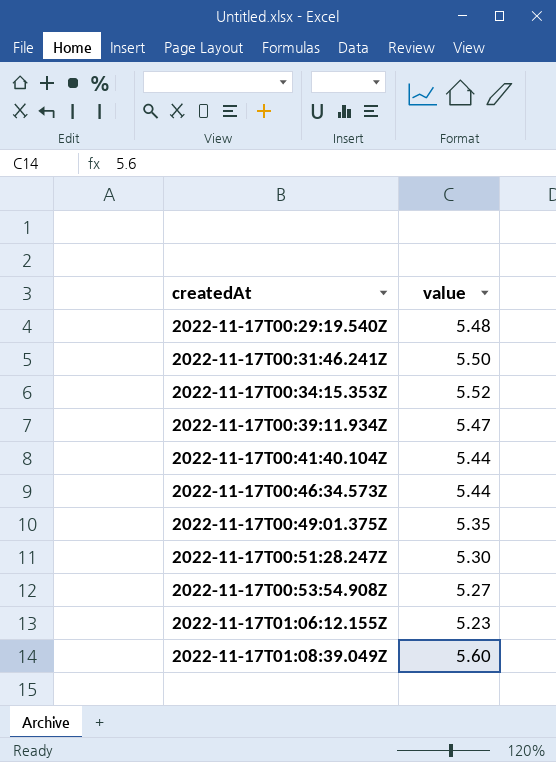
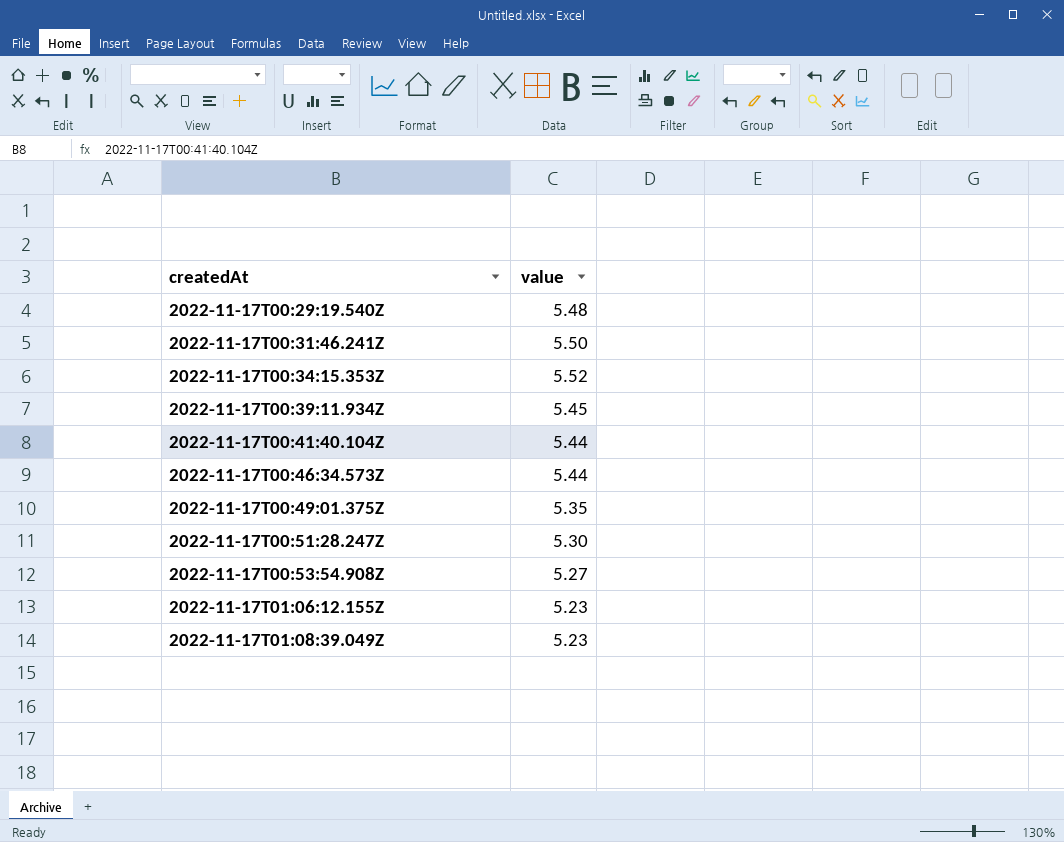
2022-11-17T00:39:11.934Z | value: 5.47 -> 5.45
2022-11-17T01:08:39.049Z | value: 5.60 -> 5.23

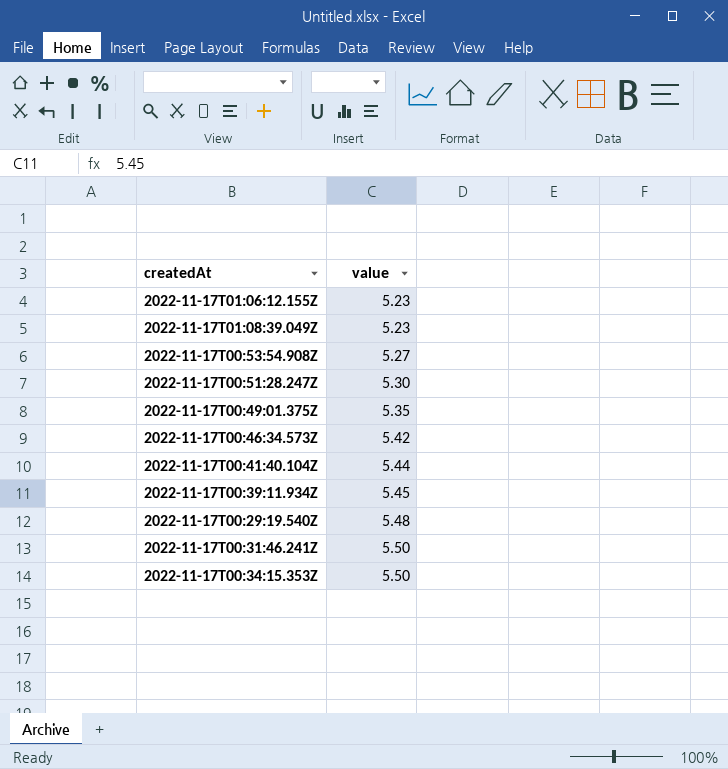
row order: createdAt ascending -> value ascending
2022-11-17T00:46:34.573Z | value: 5.44 -> 5.42
2022-11-17T00:34:15.353Z | value: 5.52 -> 5.50

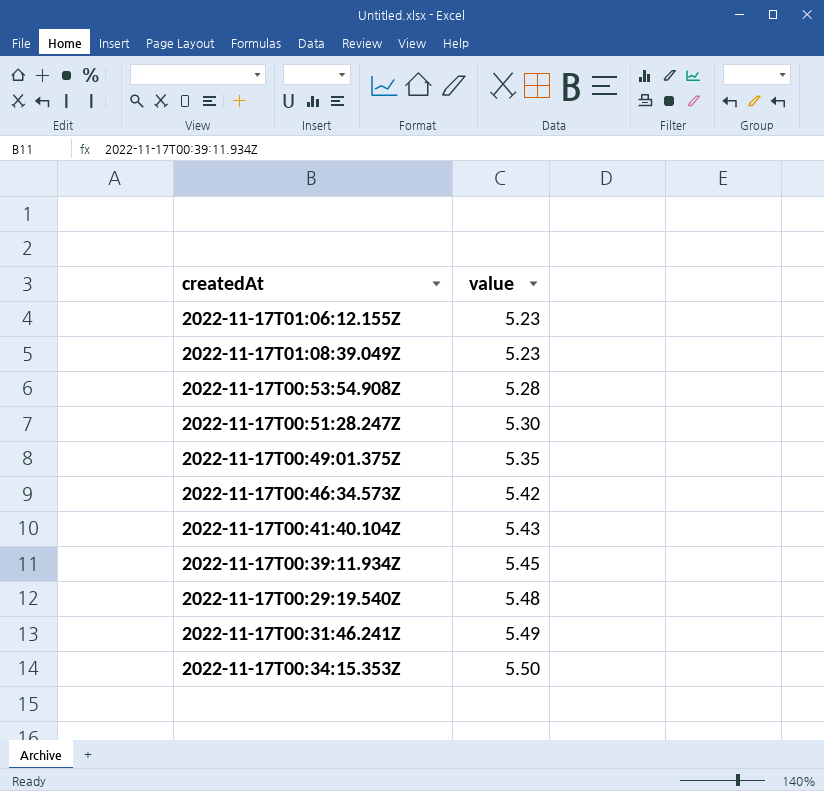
2022-11-17T00:53:54.908Z | value: 5.27 -> 5.28
2022-11-17T00:41:40.104Z | value: 5.44 -> 5.43
2022-11-17T00:31:46.241Z | value: 5.50 -> 5.49

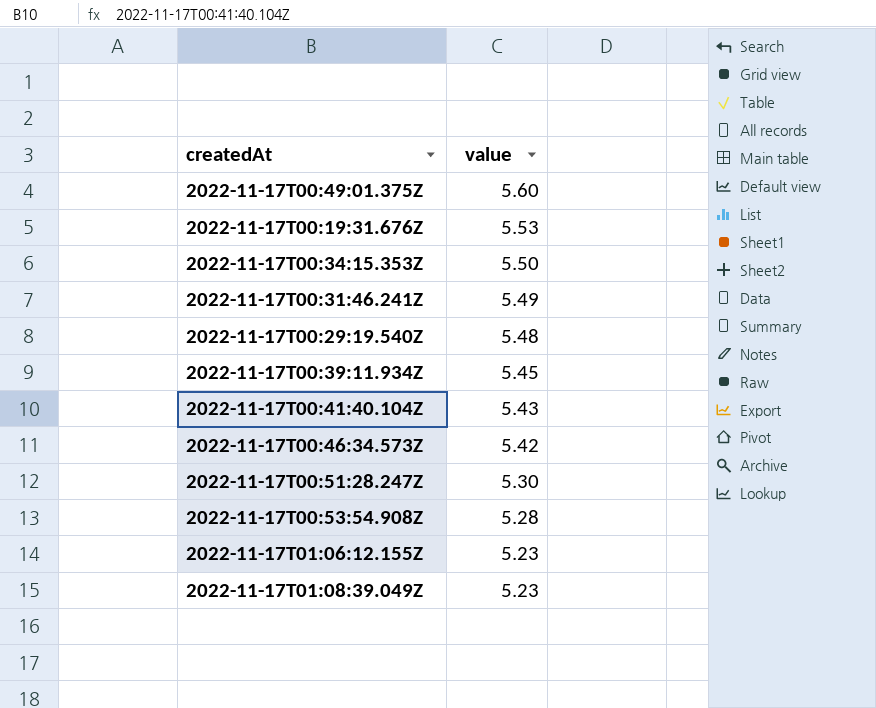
row order: value ascending -> value descending
2022-11-17T00:49:01.375Z | value: 5.35 -> 5.60
row 2022-11-17T00:19:31.676Z: none -> 5.53

